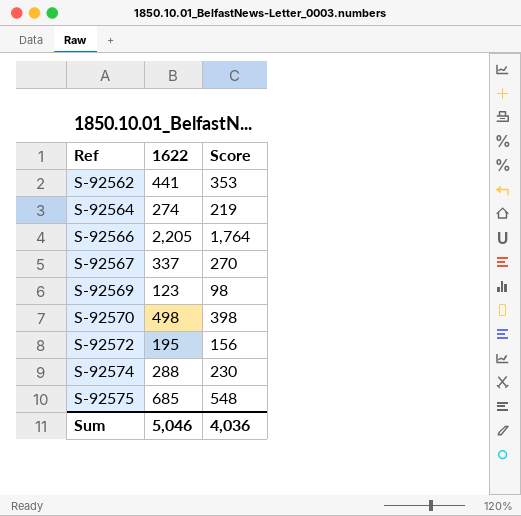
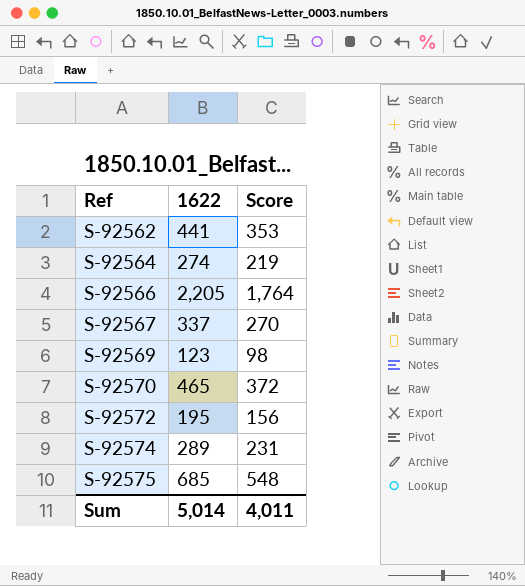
S-92570 | 1622: 498 -> 465
S-92570 | Score: 398 -> 372
S-92574 | 1622: 288 -> 289
S-92574 | Score: 230 -> 231
Sum | 1622: 5,046 -> 5,014
Sum | Score: 4,036 -> 4,011

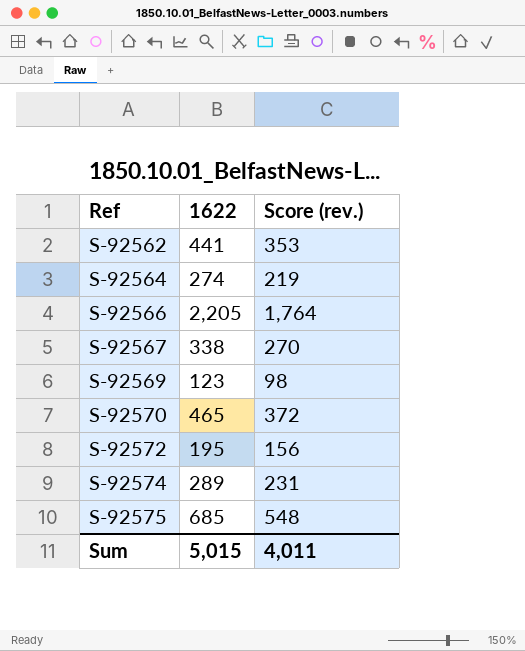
column name: Score -> Score (rev.)
S-92567 | 1622: 337 -> 338
Sum | 1622: 5,014 -> 5,015

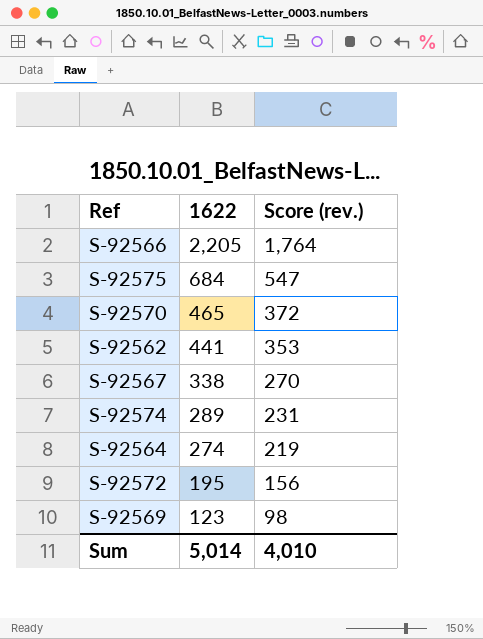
row order: Ref ascending -> 1622 descending
S-92575 | 1622: 685 -> 684
S-92575 | Score (rev.): 548 -> 547
Sum | 1622: 5,015 -> 5,014
Sum | Score (rev.): 4,011 -> 4,010

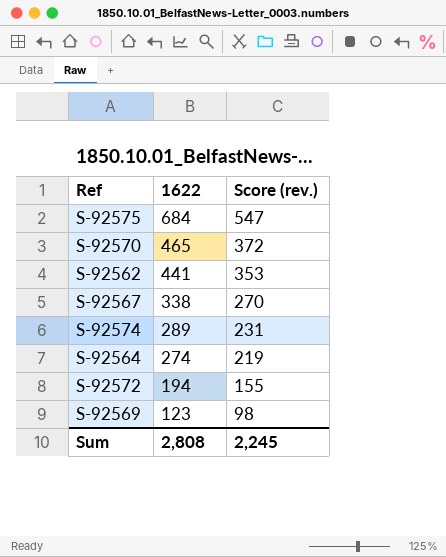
row S-92566: 2,205 | 1,764 -> none
S-92572 | 1622: 195 -> 194
S-92572 | Score (rev.): 156 -> 155
Sum | 1622: 5,014 -> 2,808
Sum | Score (rev.): 4,010 -> 2,245

